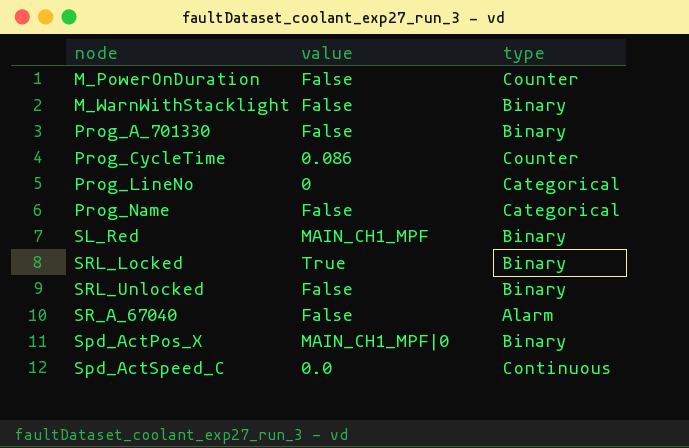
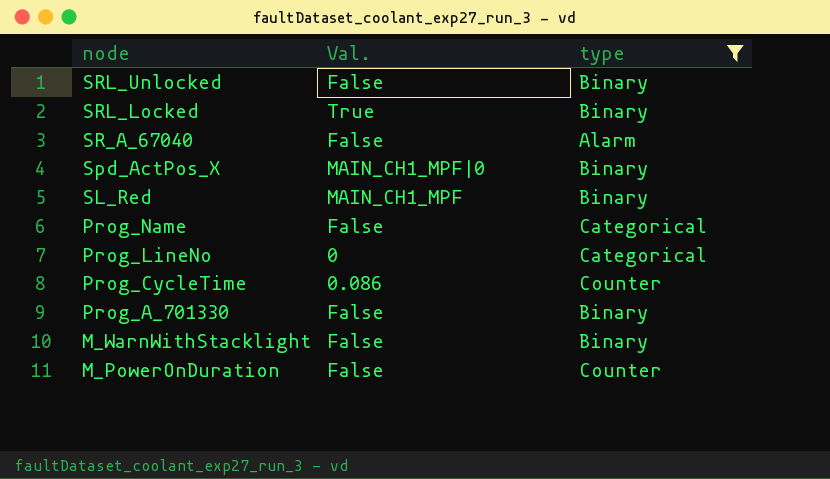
filter: none -> type != Continuous
row order: none -> node descending
column name: value -> Val.

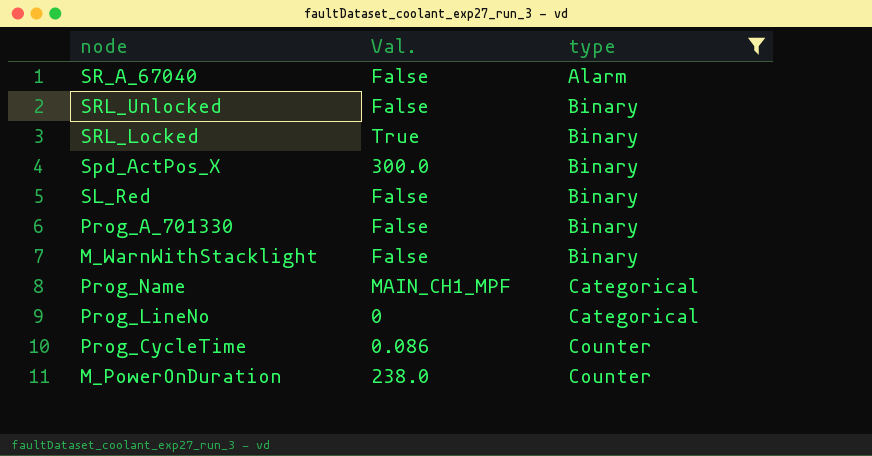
row order: node descending -> type ascending
Spd_ActPos_X | Val.: MAIN_CH1_MPF|0 -> 300.0
SL_Red | Val.: MAIN_CH1_MPF -> False
Prog_Name | Val.: False -> MAIN_CH1_MPF
M_PowerOnDuration | Val.: False -> 238.0

